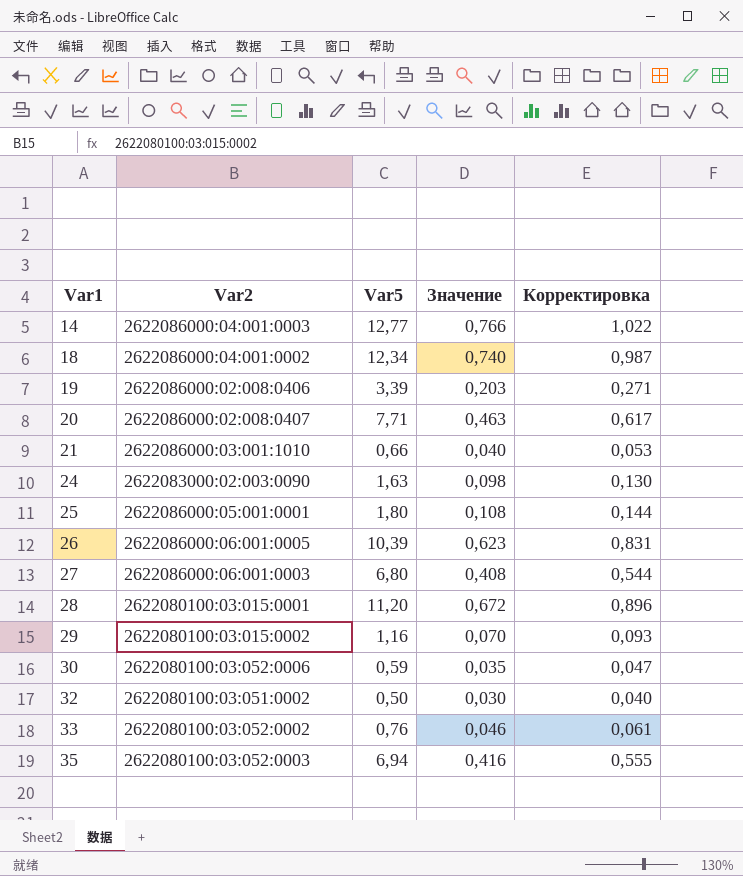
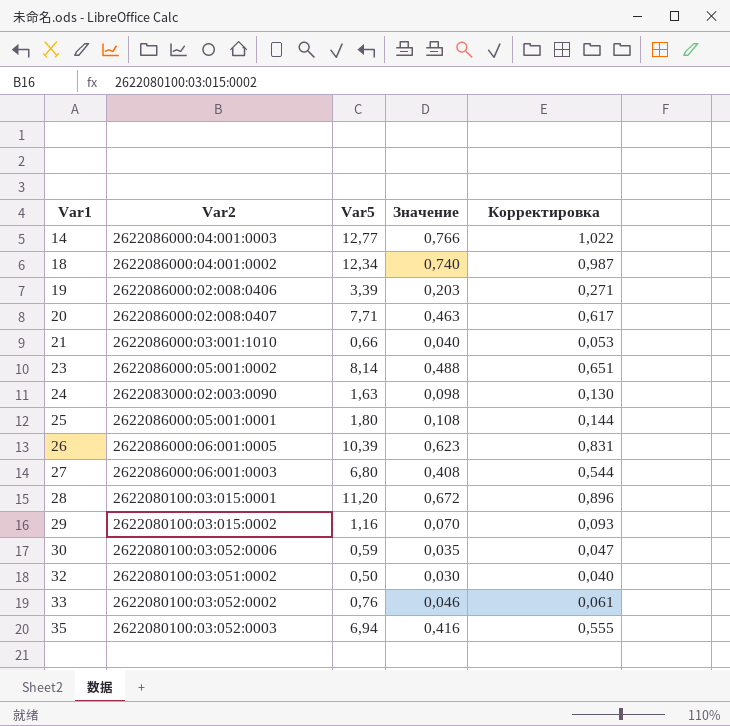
row 23: none -> 2622086000:05:001:0002 | 8,14 | 0,488 | 0,651

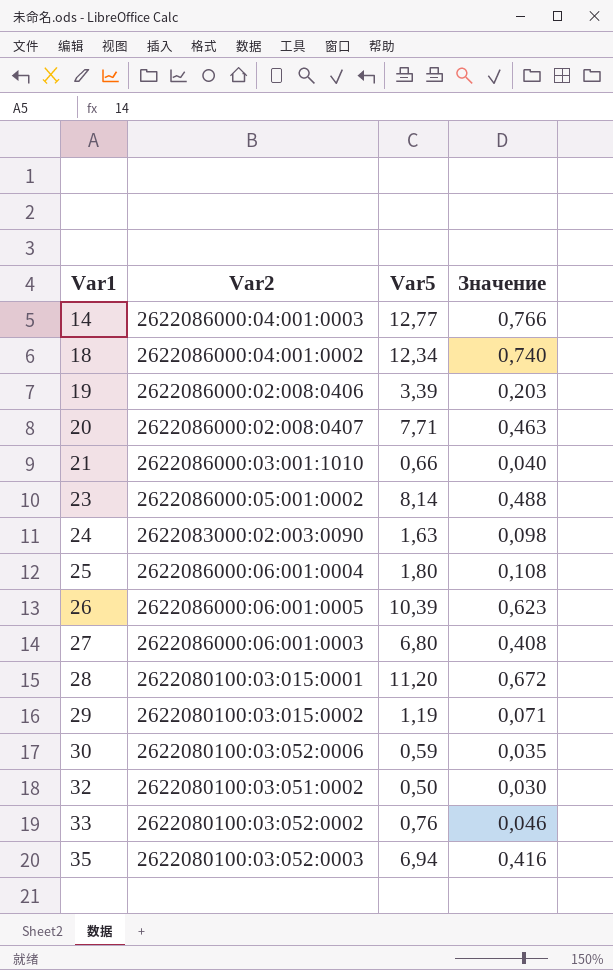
column Корректировка | formula: [Var5] * 0,08 -> none
25 | Var2: 2622086000:05:001:0001 -> 2622086000:06:001:0004
29 | Var5: 1,16 -> 1,19
29 | Значение: 0,070 -> 0,071

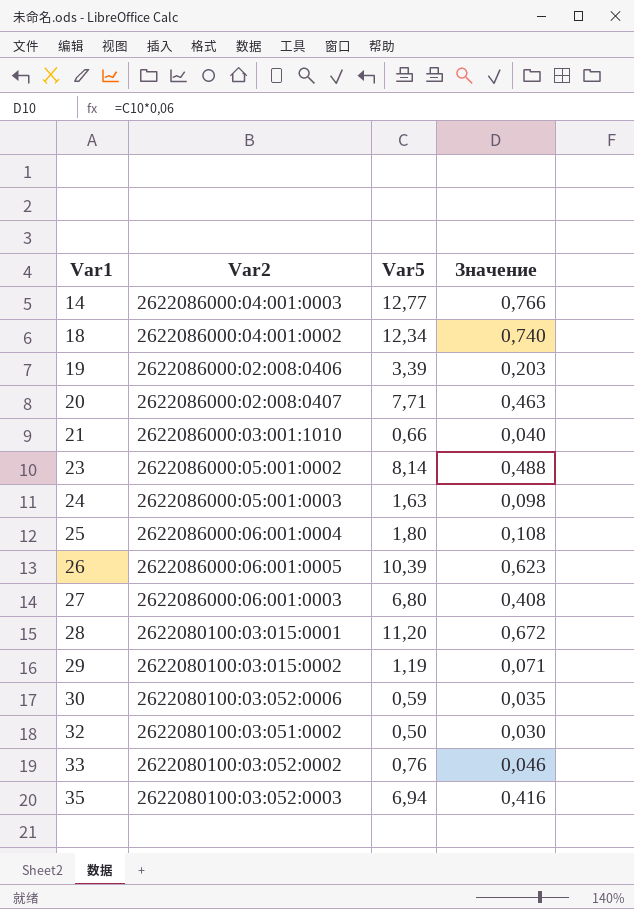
24 | Var2: 2622083000:02:003:0090 -> 2622086000:05:001:0003

